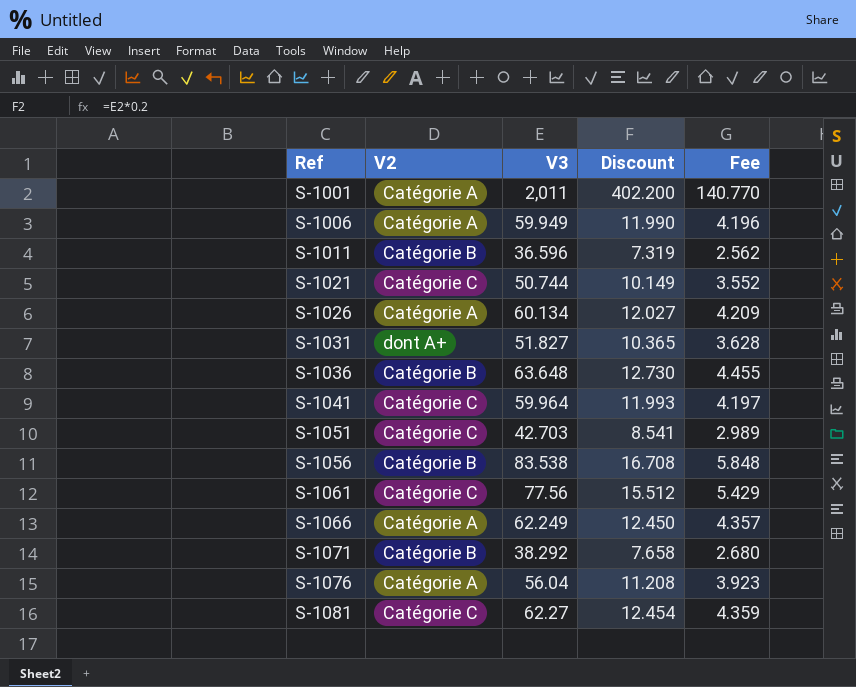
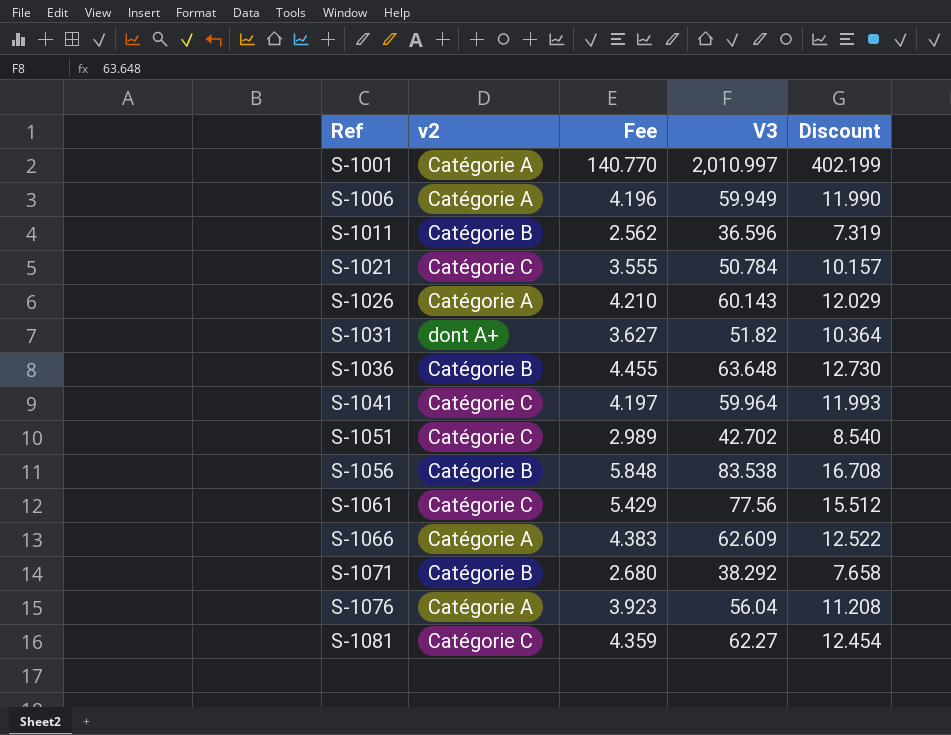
column name: V2 -> v2
column Fee | position: 5 -> 3
S-1001 | V3: 2,011 -> 2,010.997
S-1001 | Discount: 402.200 -> 402.199
S-1021 | Fee: 3.552 -> 3.555
S-1021 | V3: 50.744 -> 50.784
S-1021 | Discount: 10.149 -> 10.157
S-1026 | Fee: 4.209 -> 4.210
S-1026 | V3: 60.134 -> 60.143
S-1026 | Discount: 12.027 -> 12.029
S-1031 | Fee: 3.628 -> 3.627
S-1031 | V3: 51.827 -> 51.82
S-1031 | Discount: 10.365 -> 10.364
S-1051 | V3: 42.703 -> 42.702
S-1051 | Discount: 8.541 -> 8.540
S-1066 | Fee: 4.357 -> 4.383
S-1066 | V3: 62.249 -> 62.609
S-1066 | Discount: 12.450 -> 12.522

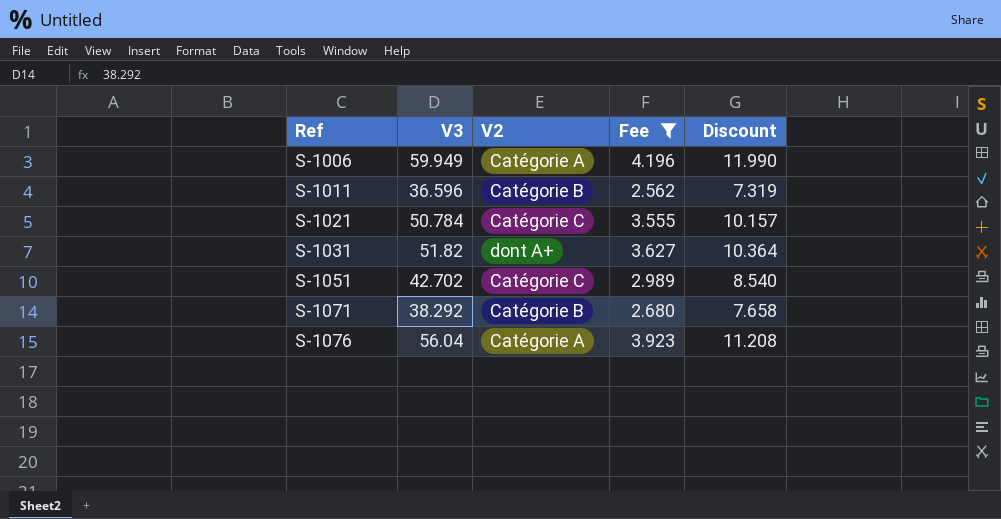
filter: none -> Fee <= 4.196
column V3 | position: 4 -> 2
column name: v2 -> V2

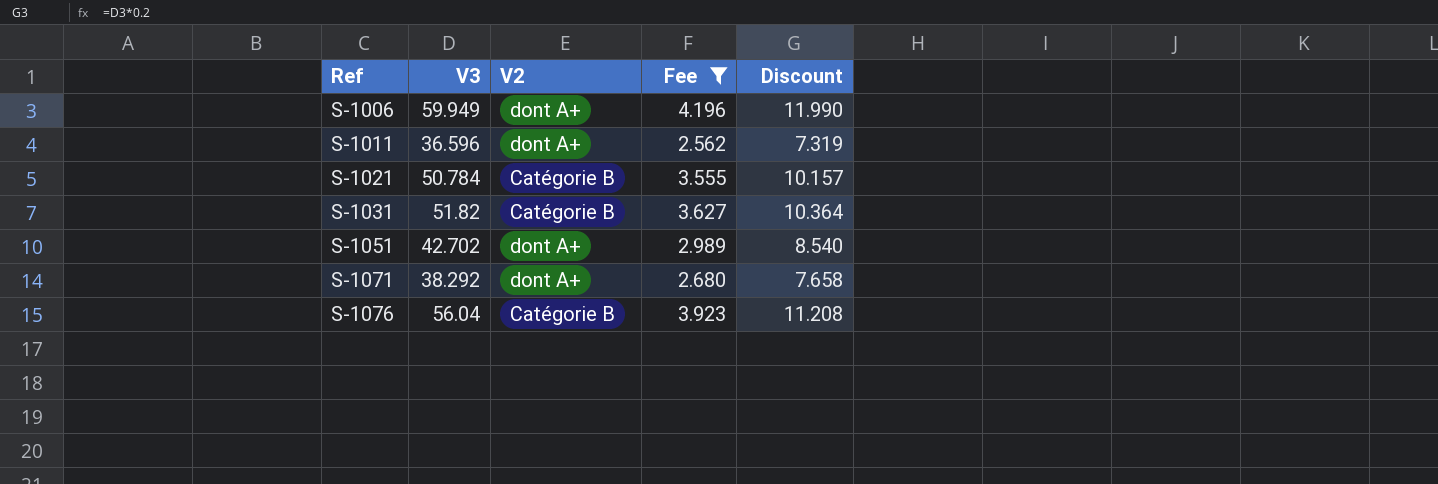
S-1006 | V2: Catégorie A -> dont A+
S-1011 | V2: Catégorie B -> dont A+
S-1021 | V2: Catégorie C -> Catégorie B
S-1031 | V2: dont A+ -> Catégorie B
S-1051 | V2: Catégorie C -> dont A+
S-1071 | V2: Catégorie B -> dont A+
S-1076 | V2: Catégorie A -> Catégorie B

